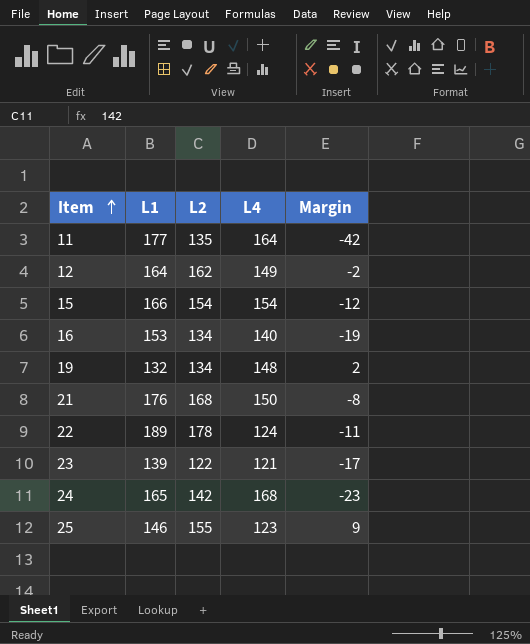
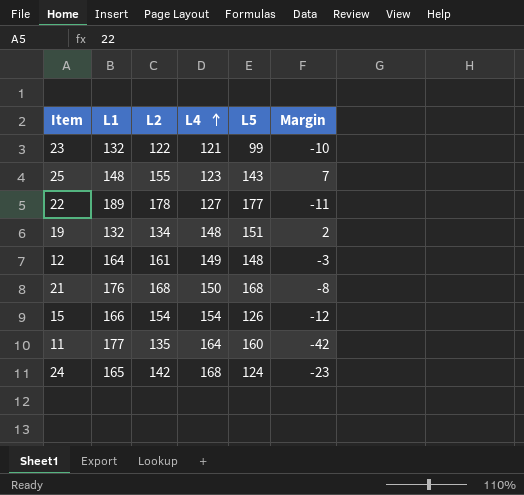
row order: Item ascending -> L4 ascending
column L5 | position: none -> 5
row 16: 153 | 134 | 140 | -19 -> none
23 | L1: 139 -> 132
23 | Margin: -17 -> -10
25 | L1: 146 -> 148
25 | Margin: 9 -> 7
22 | L4: 124 -> 127
12 | L2: 162 -> 161
12 | Margin: -2 -> -3

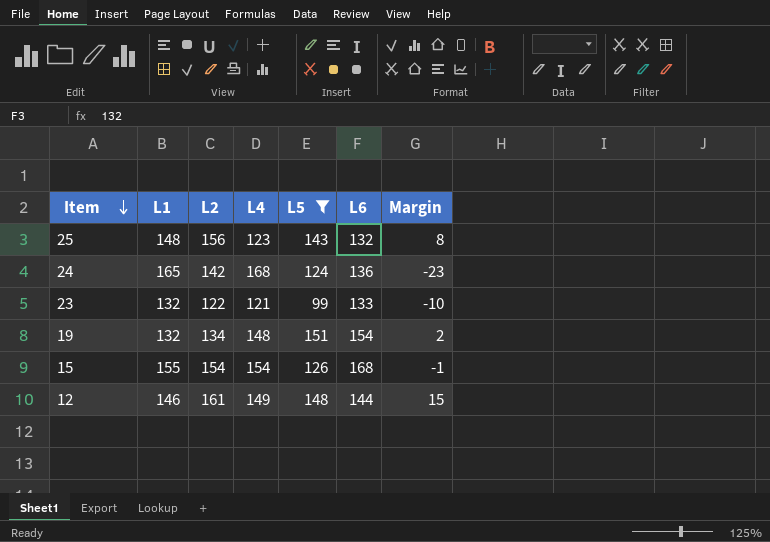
filter: none -> L5 <= 151
row order: L4 ascending -> Item descending
column L6 | position: none -> 6
25 | L2: 155 -> 156
25 | Margin: 7 -> 8
15 | L1: 166 -> 155
15 | Margin: -12 -> -1
12 | L1: 164 -> 146
12 | Margin: -3 -> 15

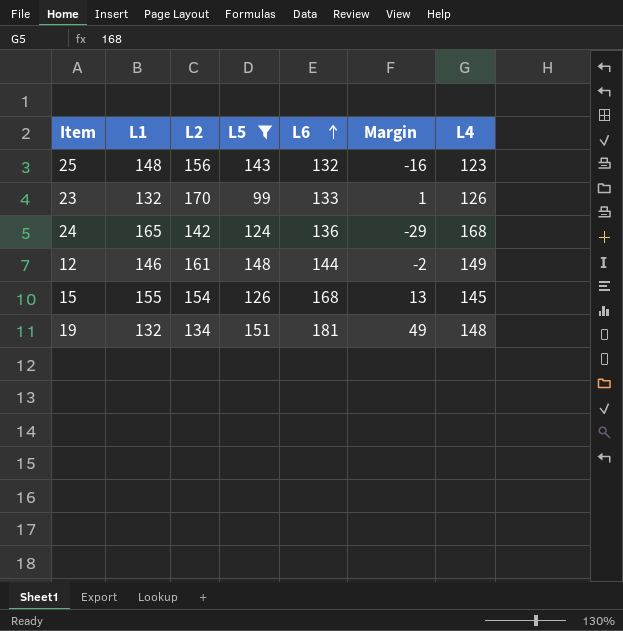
row order: Item descending -> L6 ascending
column Margin | formula: [L2] - [L1] -> [L6] - [L1]
column L4 | position: 4 -> 7
23 | L2: 122 -> 170
23 | L4: 121 -> 126
15 | L4: 154 -> 145
19 | L6: 154 -> 181

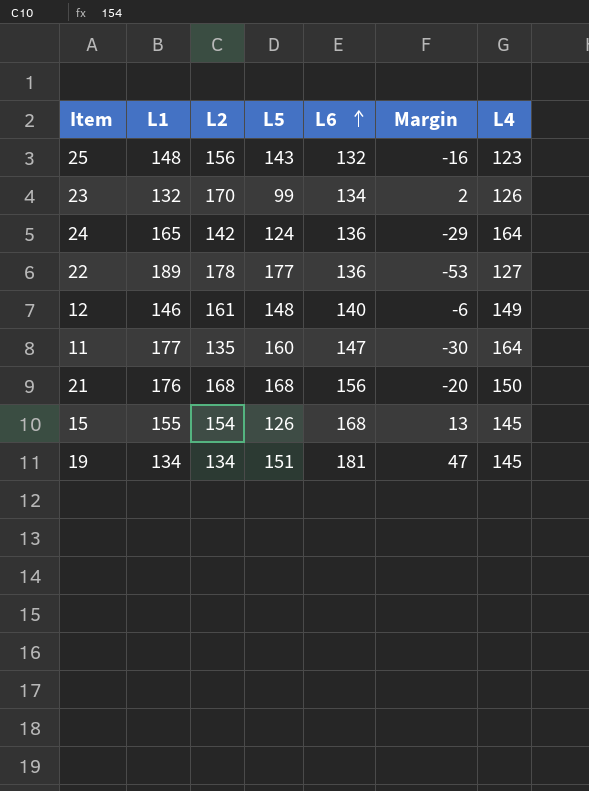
filter: L5 <= 151 -> none
23 | L6: 133 -> 134
23 | Margin: 1 -> 2
24 | L4: 168 -> 164
12 | L6: 144 -> 140
12 | Margin: -2 -> -6
19 | L1: 132 -> 134
19 | Margin: 49 -> 47
19 | L4: 148 -> 145

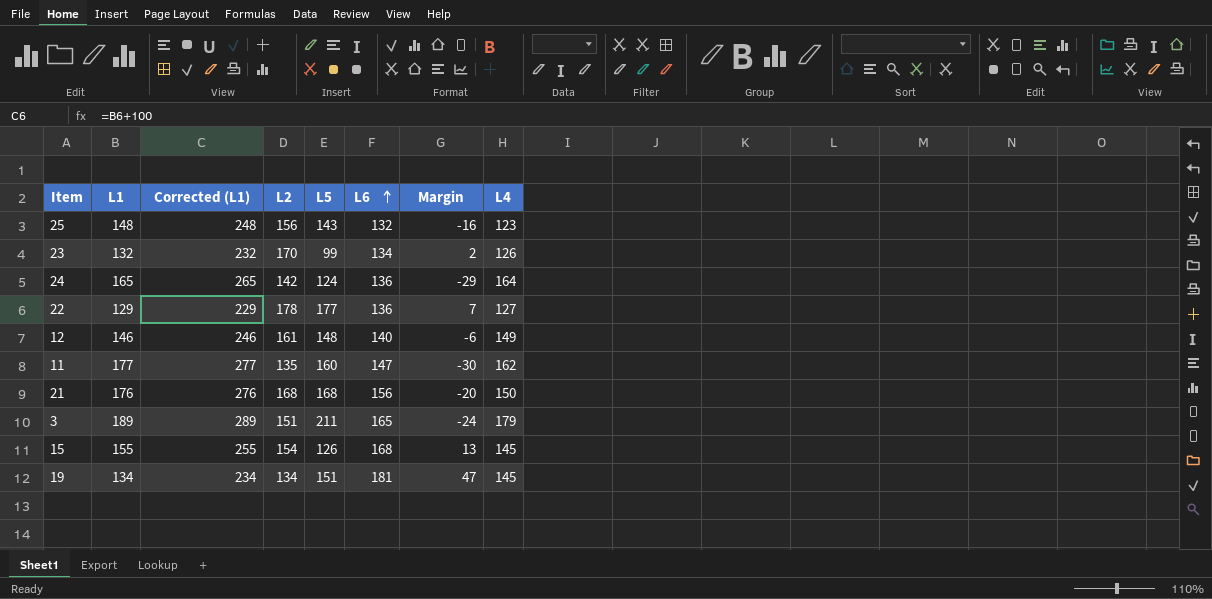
column Corrected (L1) | formula: none -> [L1] + 100
22 | L1: 189 -> 129
22 | Margin: -53 -> 7
11 | L4: 164 -> 162
row 3: none -> 189 | 289 | 151 | 211 | 165 | -24 | 179

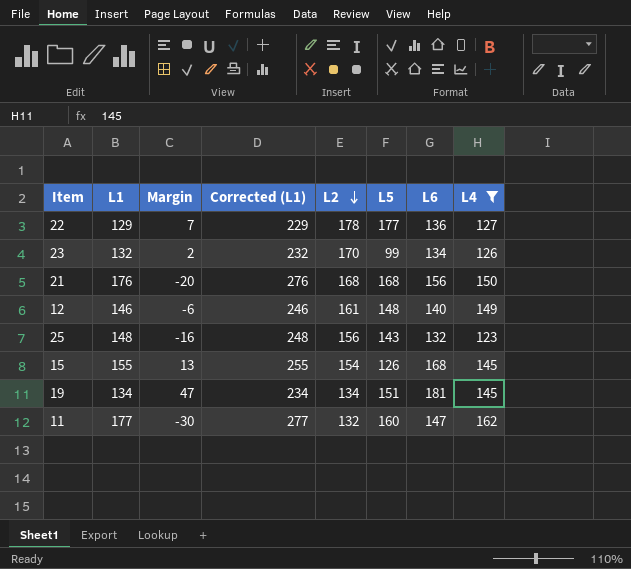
filter: none -> L4 <= 162
row order: L6 ascending -> L2 descending
column Margin | position: 7 -> 3
11 | L2: 135 -> 132

